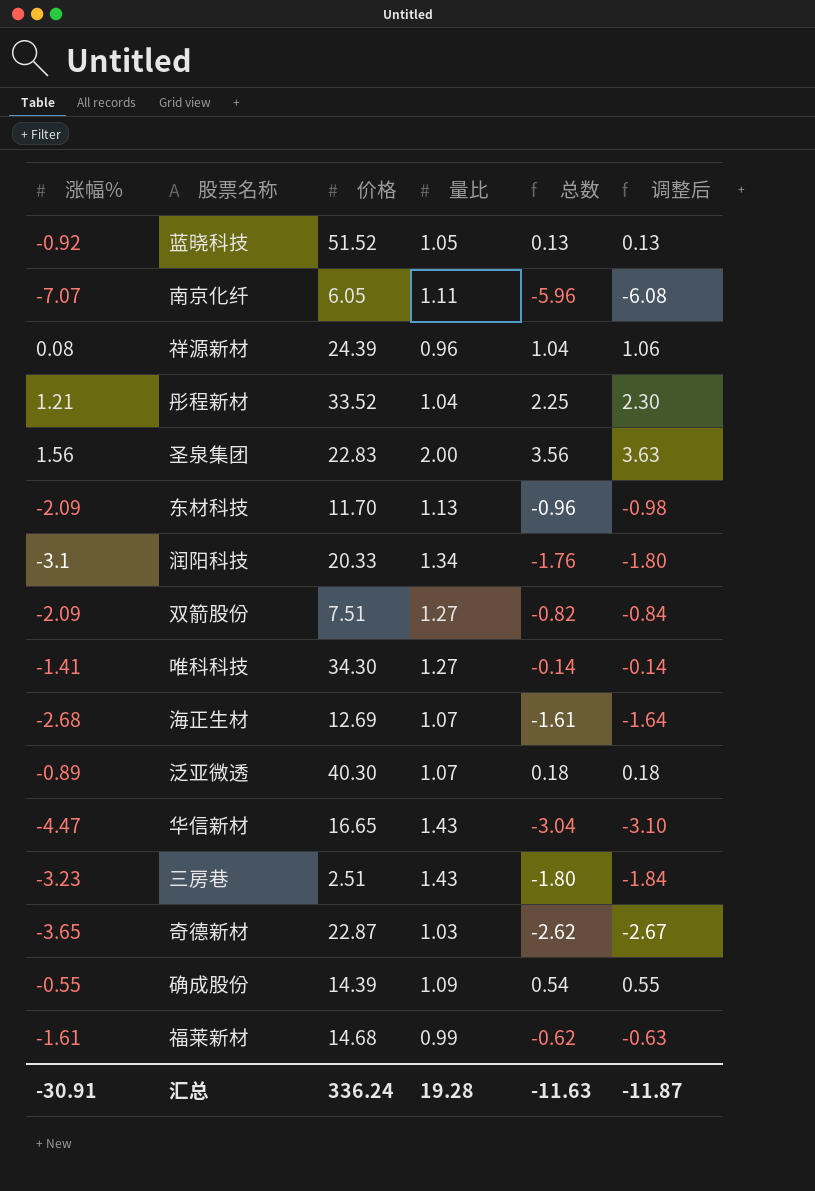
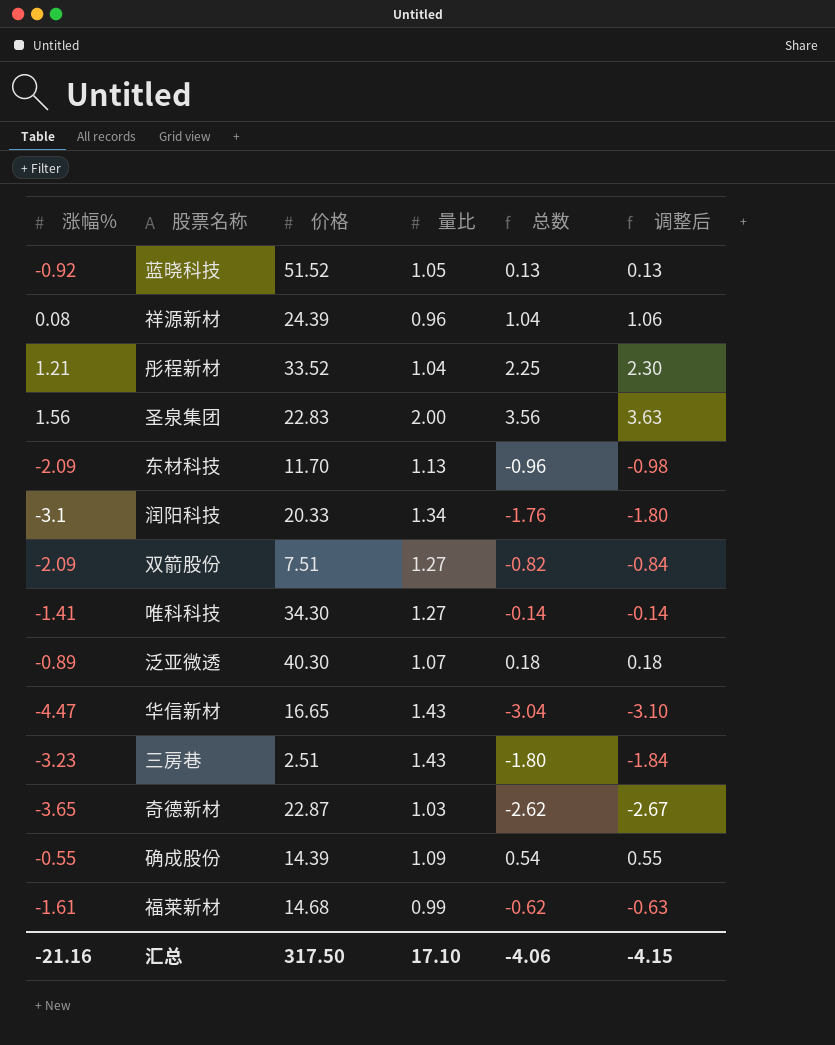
row 南京化纤: -7.07 | 6.05 | 1.11 | -5.96 | -6.08 -> none
row 海正生材: -2.68 | 12.69 | 1.07 | -1.61 | -1.64 -> none
汇总 | 涨幅%: -30.91 -> -21.16
汇总 | 价格: 336.24 -> 317.50
汇总 | 量比: 19.28 -> 17.10
汇总 | 总数: -11.63 -> -4.06
汇总 | 调整后: -11.87 -> -4.15

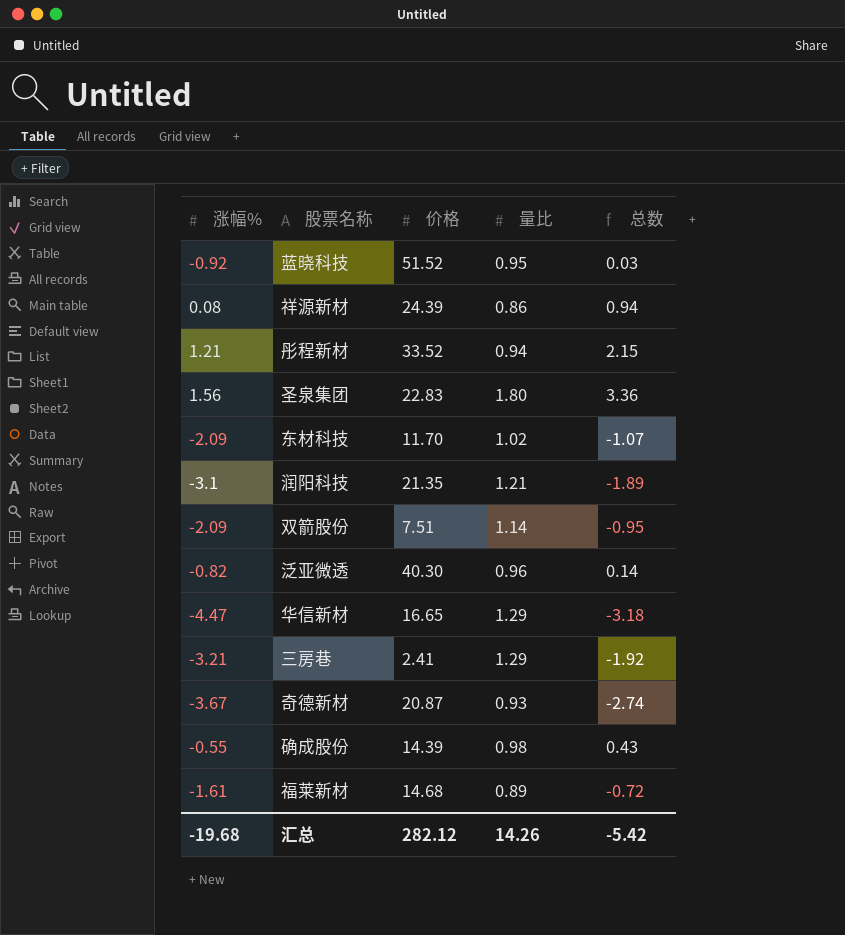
column 调整后 | formula: [总数] * 1.02 -> none
row 唯科科技: -1.41 | 34.30 | 1.27 | -0.14 | -0.14 -> none
蓝晓科技 | 量比: 1.05 -> 0.95
蓝晓科技 | 总数: 0.13 -> 0.03
祥源新材 | 量比: 0.96 -> 0.86
祥源新材 | 总数: 1.04 -> 0.94
彤程新材 | 量比: 1.04 -> 0.94
彤程新材 | 总数: 2.25 -> 2.15
圣泉集团 | 量比: 2.00 -> 1.80
圣泉集团 | 总数: 3.56 -> 3.36
东材科技 | 量比: 1.13 -> 1.02
东材科技 | 总数: -0.96 -> -1.07
润阳科技 | 价格: 20.33 -> 21.35
润阳科技 | 量比: 1.34 -> 1.21
润阳科技 | 总数: -1.76 -> -1.89
双箭股份 | 量比: 1.27 -> 1.14
双箭股份 | 总数: -0.82 -> -0.95
泛亚微透 | 涨幅%: -0.89 -> -0.82
泛亚微透 | 量比: 1.07 -> 0.96
泛亚微透 | 总数: 0.18 -> 0.14
华信新材 | 量比: 1.43 -> 1.29
华信新材 | 总数: -3.04 -> -3.18
三房巷 | 涨幅%: -3.23 -> -3.21
三房巷 | 价格: 2.51 -> 2.41
三房巷 | 量比: 1.43 -> 1.29
三房巷 | 总数: -1.80 -> -1.92
奇德新材 | 涨幅%: -3.65 -> -3.67
奇德新材 | 价格: 22.87 -> 20.87
奇德新材 | 量比: 1.03 -> 0.93
奇德新材 | 总数: -2.62 -> -2.74
确成股份 | 量比: 1.09 -> 0.98
确成股份 | 总数: 0.54 -> 0.43
福莱新材 | 量比: 0.99 -> 0.89
福莱新材 | 总数: -0.62 -> -0.72
汇总 | 涨幅%: -21.16 -> -19.68
汇总 | 价格: 317.50 -> 282.12
汇总 | 量比: 17.10 -> 14.26
汇总 | 总数: -4.06 -> -5.42

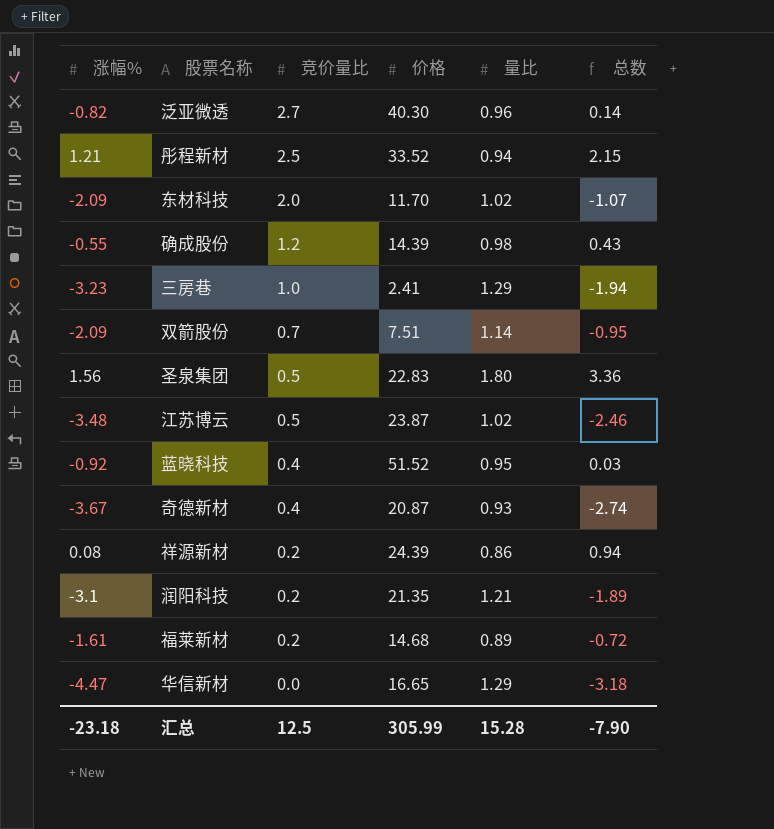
row order: none -> 竞价量比 descending
column 竞价量比 | position: none -> 3
三房巷 | 涨幅%: -3.21 -> -3.23
三房巷 | 总数: -1.92 -> -1.94
row 江苏博云: none -> -3.48 | 0.5 | 23.87 | 1.02 | -2.46
汇总 | 涨幅%: -19.68 -> -23.18
汇总 | 价格: 282.12 -> 305.99
汇总 | 量比: 14.26 -> 15.28
汇总 | 总数: -5.42 -> -7.90

